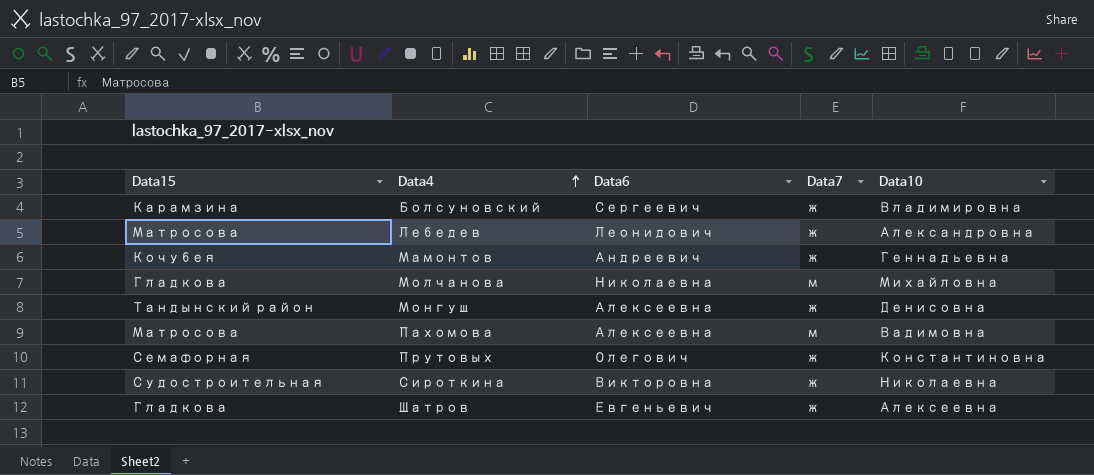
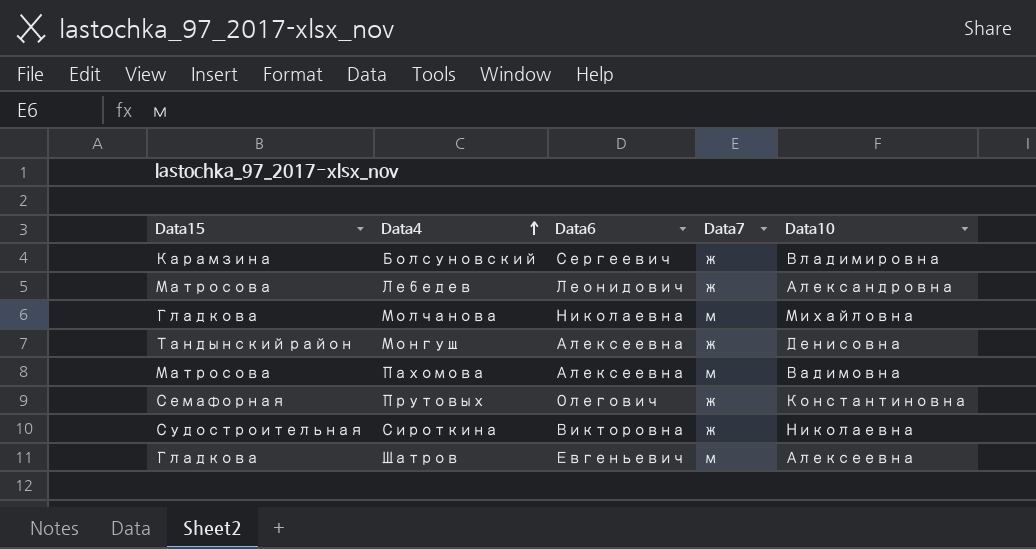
row Мамонтов: Кочубея | Андреевич | ж | Геннадьевна -> none
Шатров | Data7: ж -> м

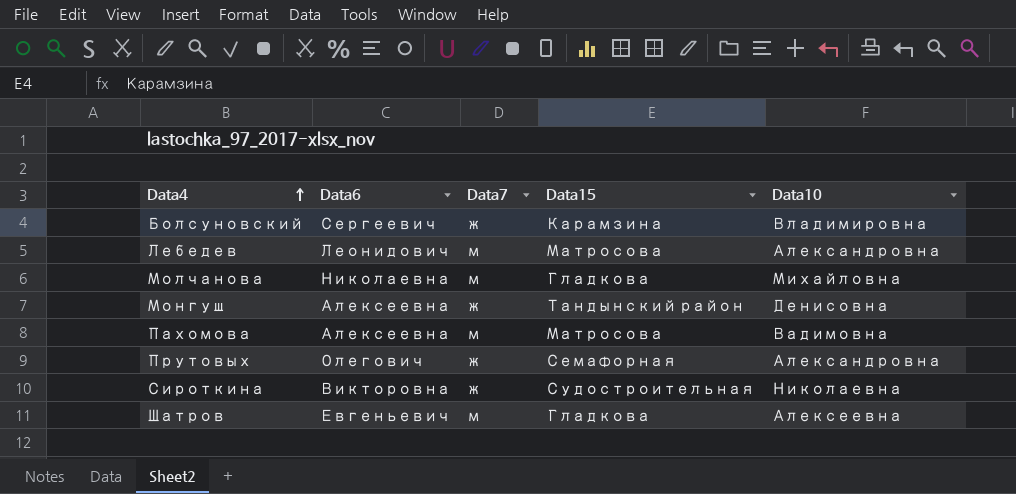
column Data15 | position: 1 -> 4
Лебедев | Data7: ж -> м
Прутовых | Data10: Константиновна -> Александровна

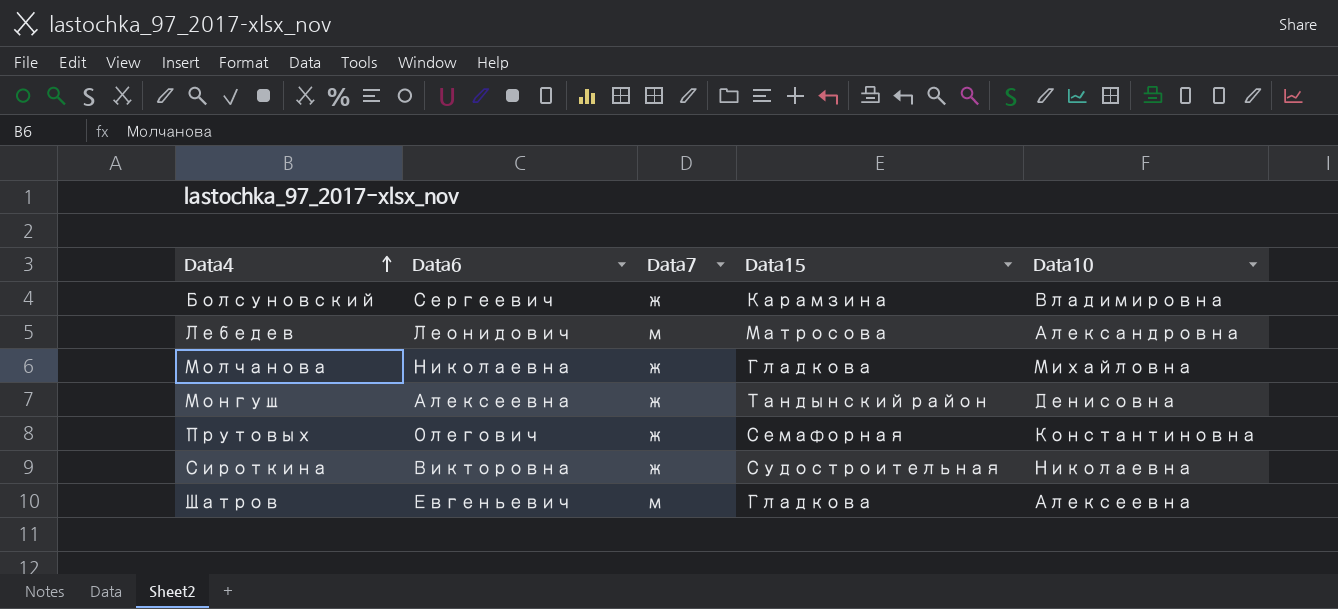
row Пахомова: Алексеевна | м | Матросова | Вадимовна -> none
Молчанова | Data7: м -> ж
Прутовых | Data10: Александровна -> Константиновна

